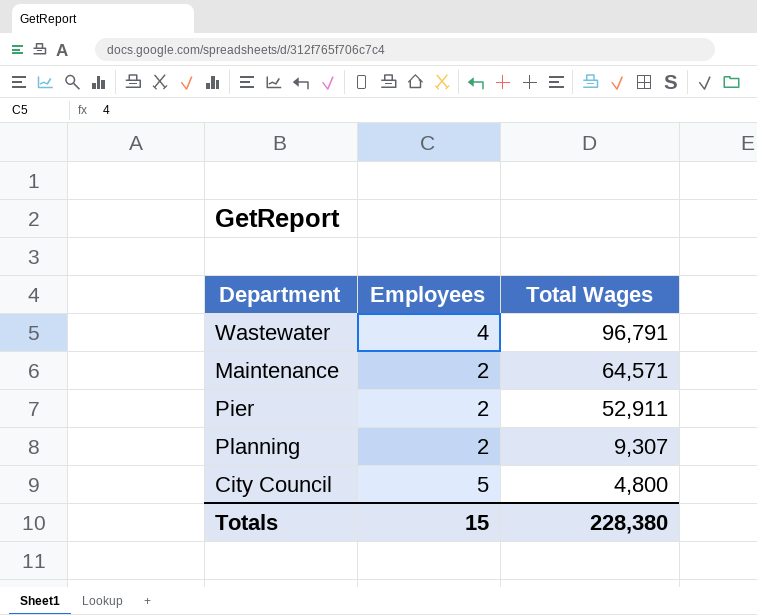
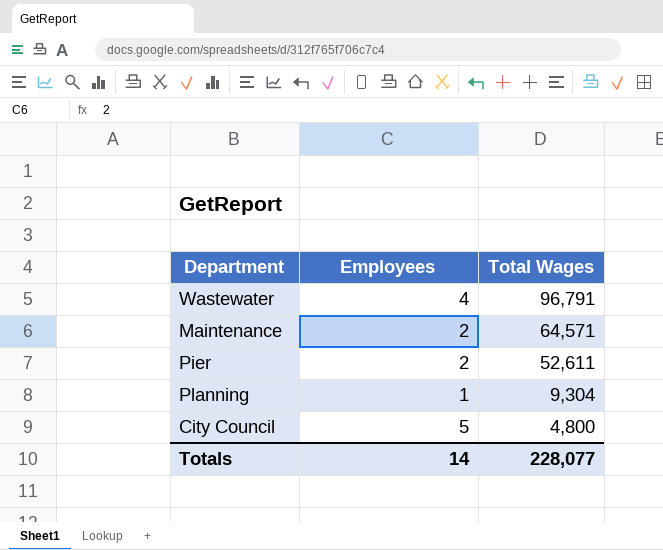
Pier | Total Wages: 52,911 -> 52,611
Planning | Employees: 2 -> 1
Planning | Total Wages: 9,307 -> 9,304
Totals | Employees: 15 -> 14
Totals | Total Wages: 228,380 -> 228,077

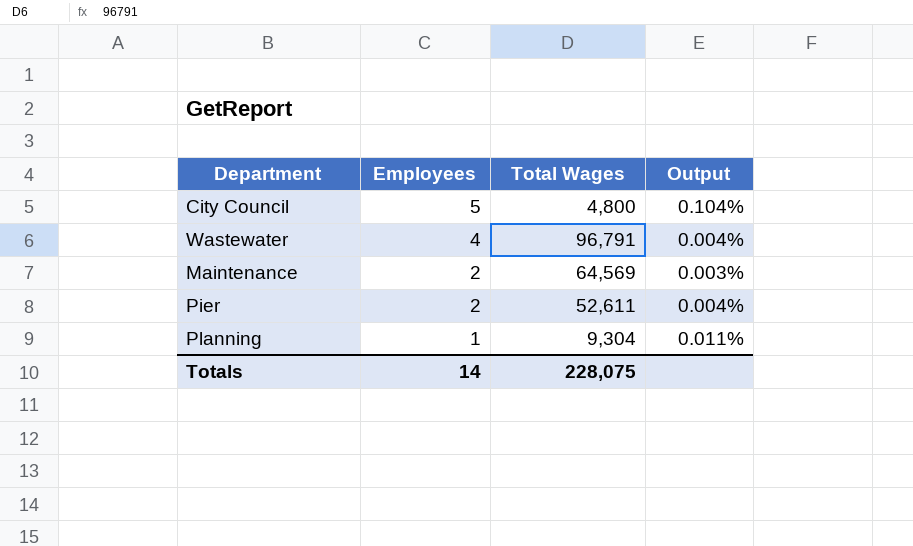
row order: Total Wages descending -> Employees descending
column Output | formula: none -> [Employees] / [Total Wages]
Maintenance | Total Wages: 64,571 -> 64,569
Totals | Total Wages: 228,077 -> 228,075

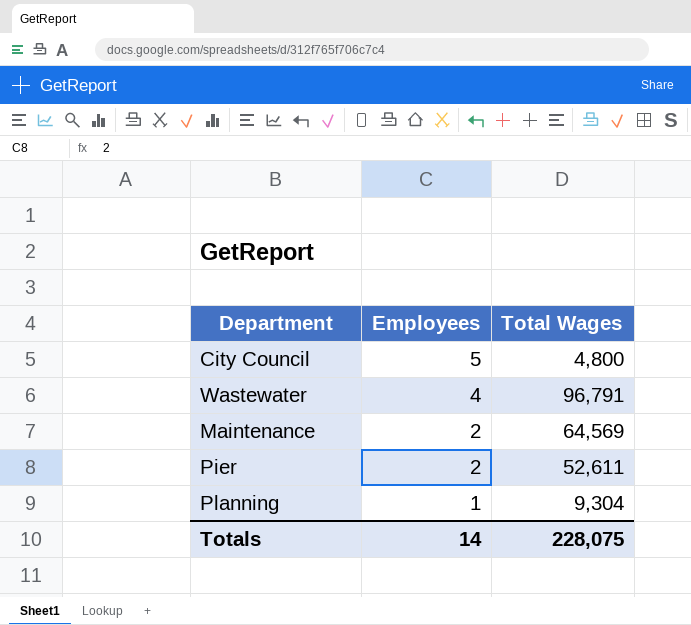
column Output | formula: [Employees] / [Total Wages] -> none

